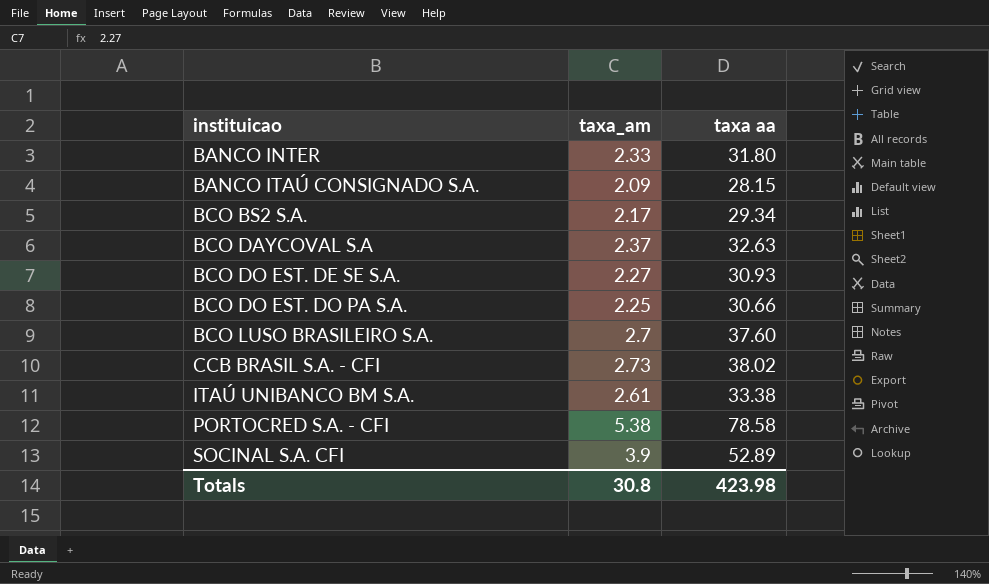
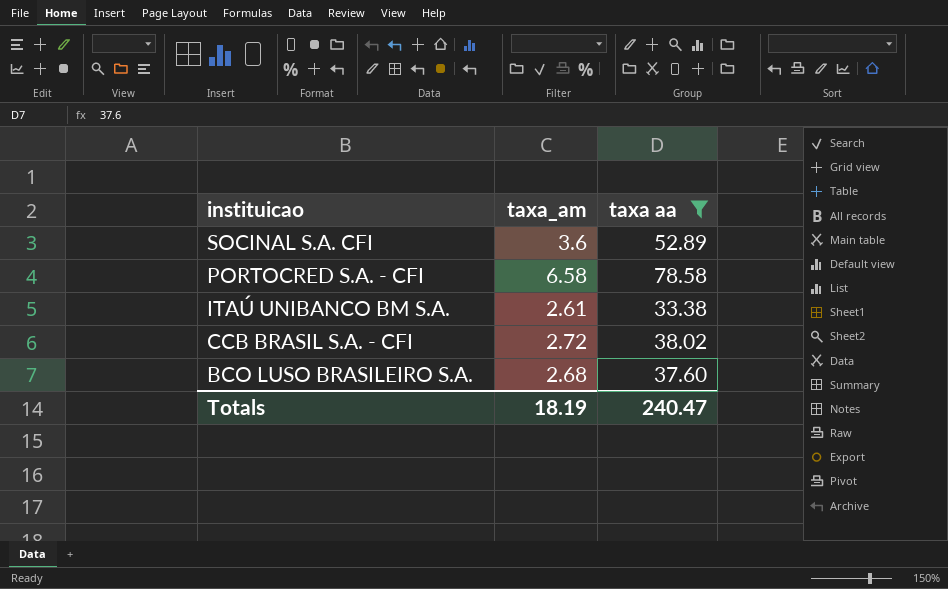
filter: none -> taxa aa >= 33.38
row order: instituicao ascending -> instituicao descending
SOCINAL S.A. CFI | taxa_am: 3.9 -> 3.6
PORTOCRED S.A. - CFI | taxa_am: 5.38 -> 6.58
CCB BRASIL S.A. - CFI | taxa_am: 2.73 -> 2.72
BCO LUSO BRASILEIRO S.A. | taxa_am: 2.7 -> 2.68
Totals | taxa_am: 30.8 -> 18.19
Totals | taxa aa: 423.98 -> 240.47

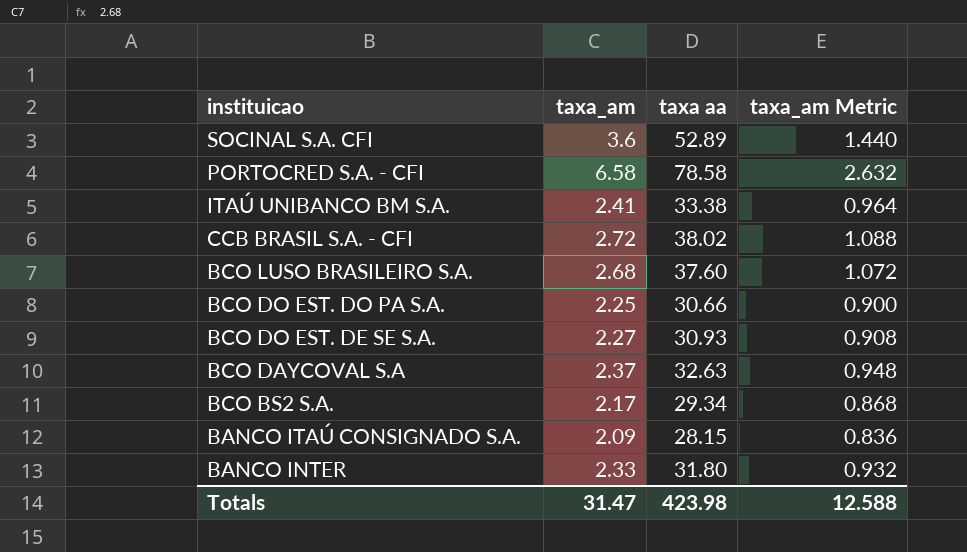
filter: taxa aa >= 33.38 -> none
column taxa_am Metric | formula: none -> [taxa_am] * 0.4
ITAÚ UNIBANCO BM S.A. | taxa_am: 2.61 -> 2.41
Totals | taxa_am: 18.19 -> 31.47
Totals | taxa aa: 240.47 -> 423.98

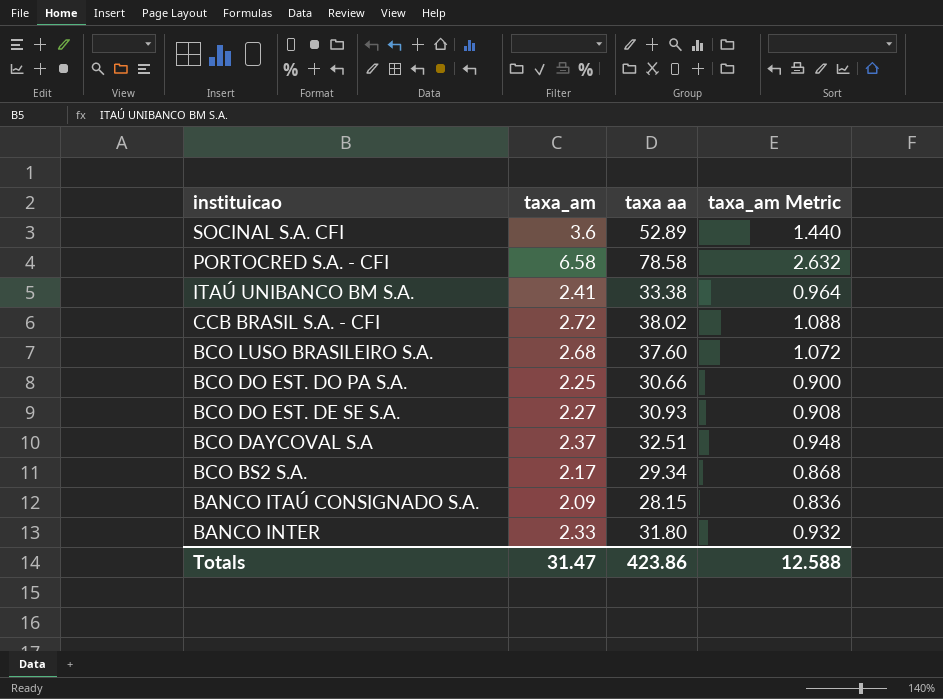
BCO DAYCOVAL S.A | taxa aa: 32.63 -> 32.51
Totals | taxa aa: 423.98 -> 423.86

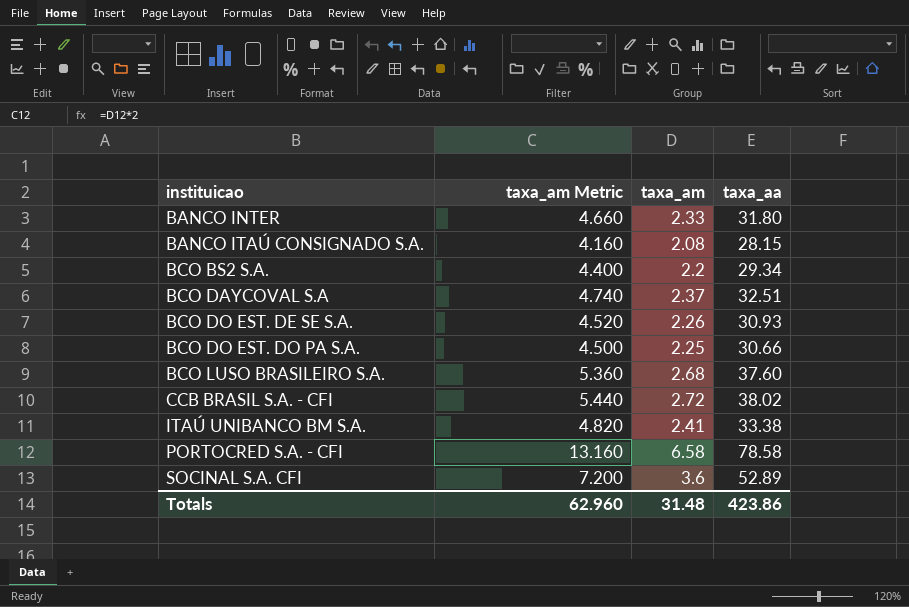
row order: instituicao descending -> instituicao ascending
column taxa_am Metric | formula: [taxa_am] * 0.4 -> [taxa_am] * 2
column taxa_am Metric | position: 4 -> 2
column name: taxa aa -> taxa_aa
BANCO ITAÚ CONSIGNADO S.A. | taxa_am: 2.09 -> 2.08
BCO BS2 S.A. | taxa_am: 2.17 -> 2.2
BCO DO EST. DE SE S.A. | taxa_am: 2.27 -> 2.26
Totals | taxa_am Metric: 12.588 -> 62.960
Totals | taxa_am: 31.47 -> 31.48

